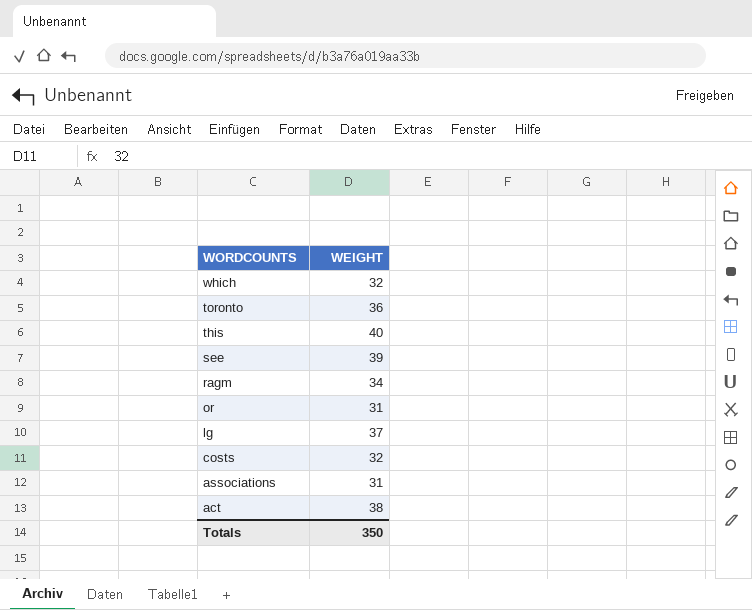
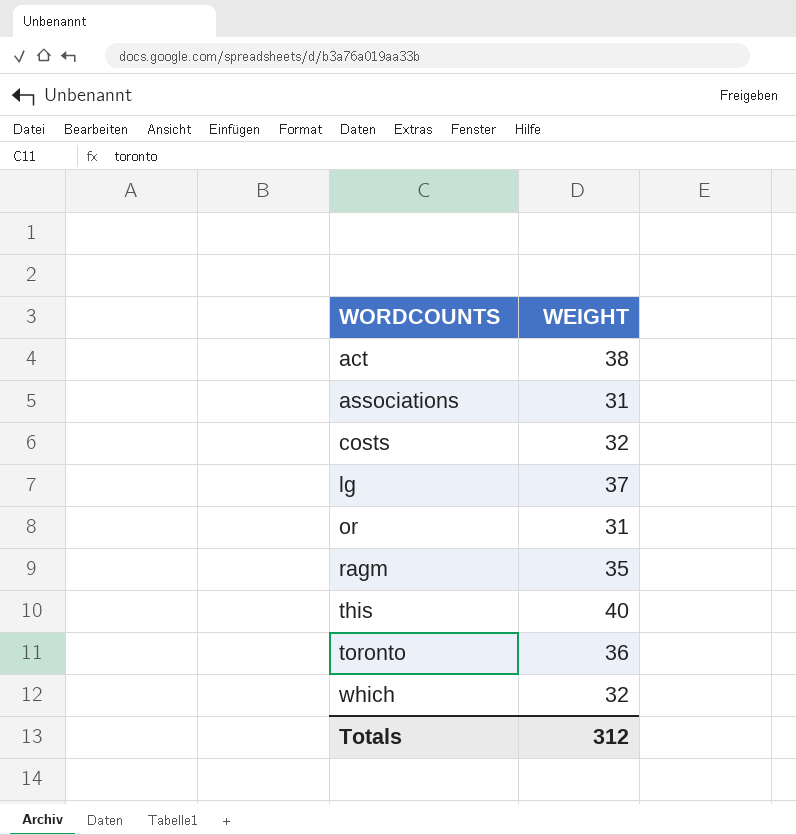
row order: WORDCOUNTS descending -> WORDCOUNTS ascending
row see: 39 -> none
ragm | WEIGHT: 34 -> 35
Totals | WEIGHT: 350 -> 312

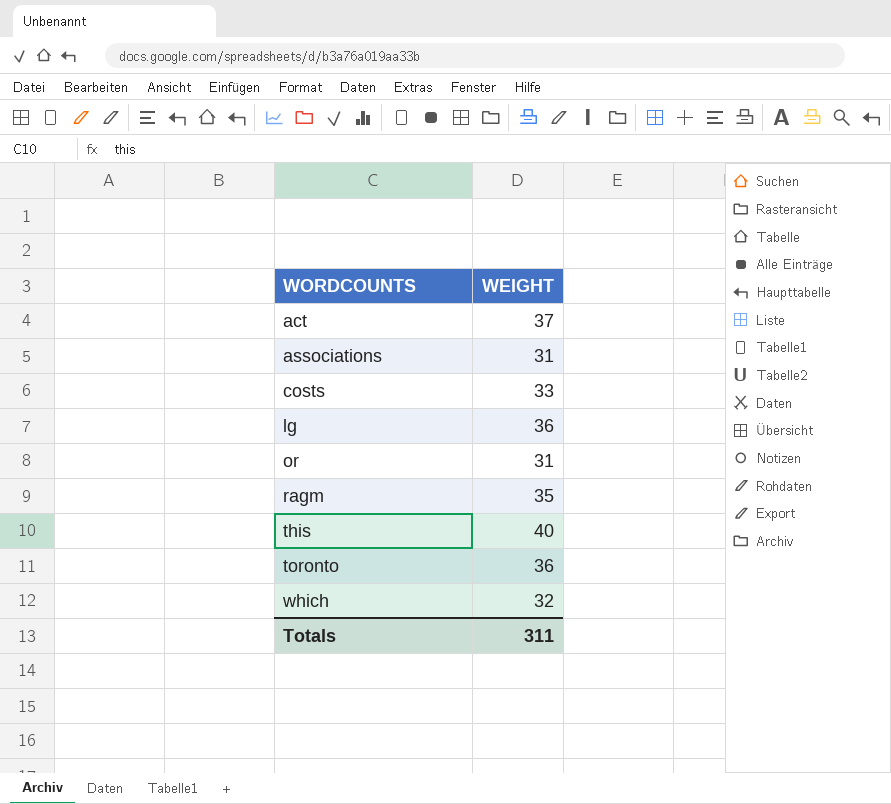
act | WEIGHT: 38 -> 37
costs | WEIGHT: 32 -> 33
lg | WEIGHT: 37 -> 36
Totals | WEIGHT: 312 -> 311

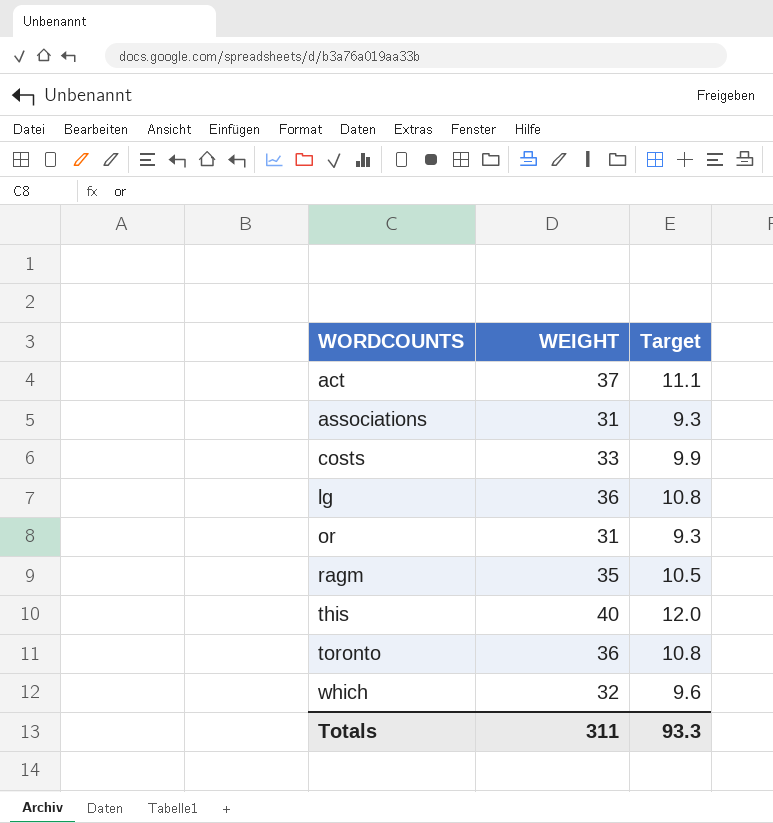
column Target | formula: none -> [WEIGHT] * 0.3

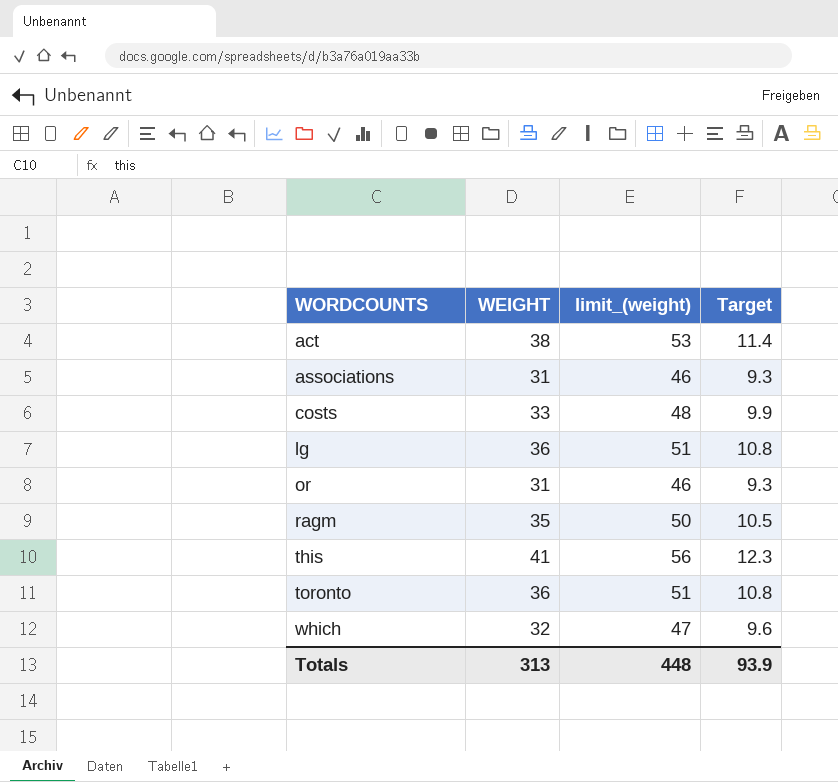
column limit_(weight) | formula: none -> [WEIGHT] + 15
act | WEIGHT: 37 -> 38
act | Target: 11.1 -> 11.4
this | WEIGHT: 40 -> 41
this | Target: 12.0 -> 12.3
Totals | WEIGHT: 311 -> 313
Totals | Target: 93.3 -> 93.9

